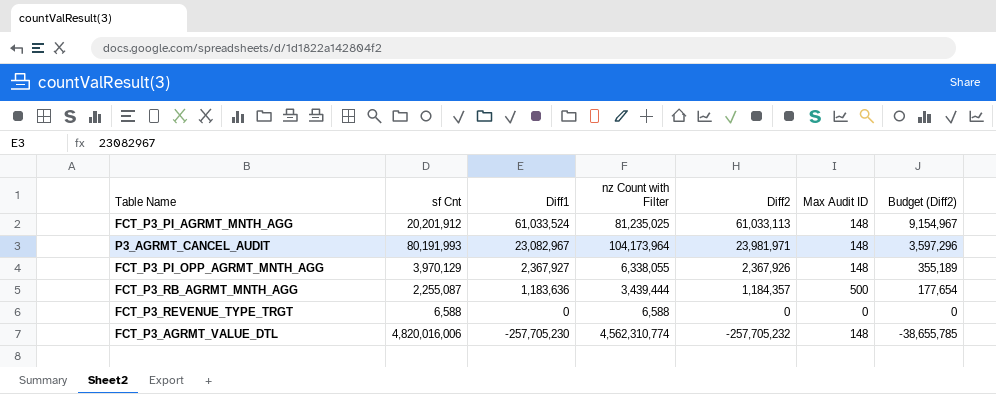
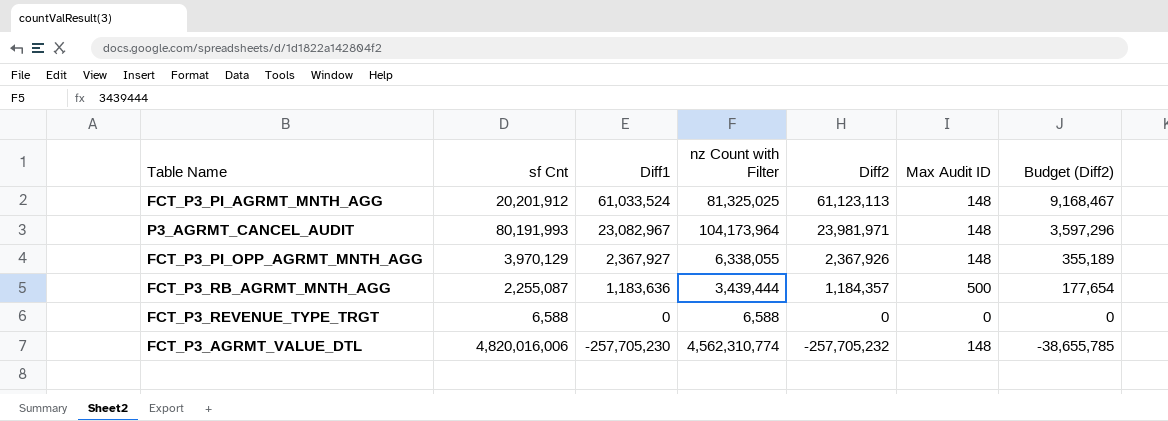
FCT_P3_PI_AGRMT_MNTH_AGG | nz Count with Filter: 81,235,025 -> 81,325,025
FCT_P3_PI_AGRMT_MNTH_AGG | Diff2: 61,033,113 -> 61,123,113
FCT_P3_PI_AGRMT_MNTH_AGG | Budget (Diff2): 9,154,967 -> 9,168,467

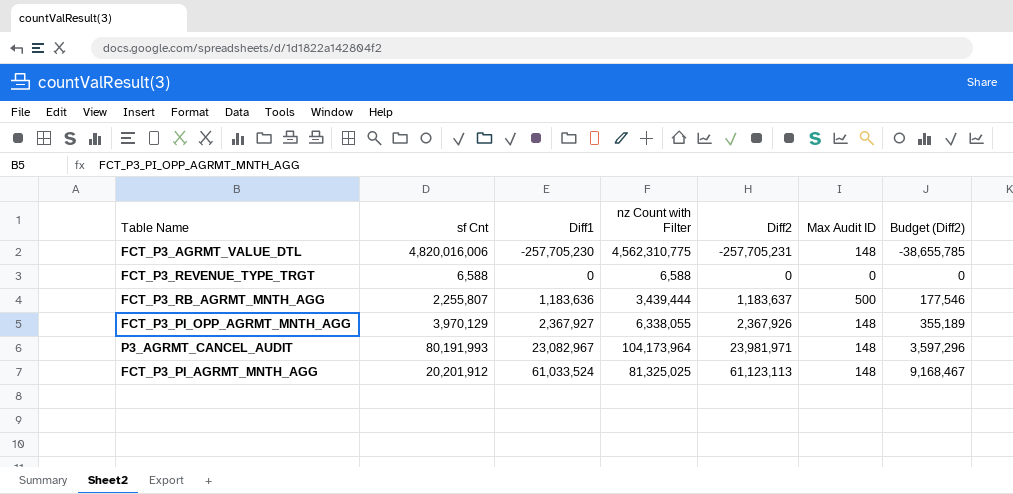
row order: Diff1 descending -> Diff1 ascending
FCT_P3_AGRMT_VALUE_DTL | nz Count with Filter: 4,562,310,774 -> 4,562,310,775
FCT_P3_AGRMT_VALUE_DTL | Diff2: -257,705,232 -> -257,705,231
FCT_P3_RB_AGRMT_MNTH_AGG | sf Cnt: 2,255,087 -> 2,255,807
FCT_P3_RB_AGRMT_MNTH_AGG | Diff2: 1,184,357 -> 1,183,637
FCT_P3_RB_AGRMT_MNTH_AGG | Budget (Diff2): 177,654 -> 177,546

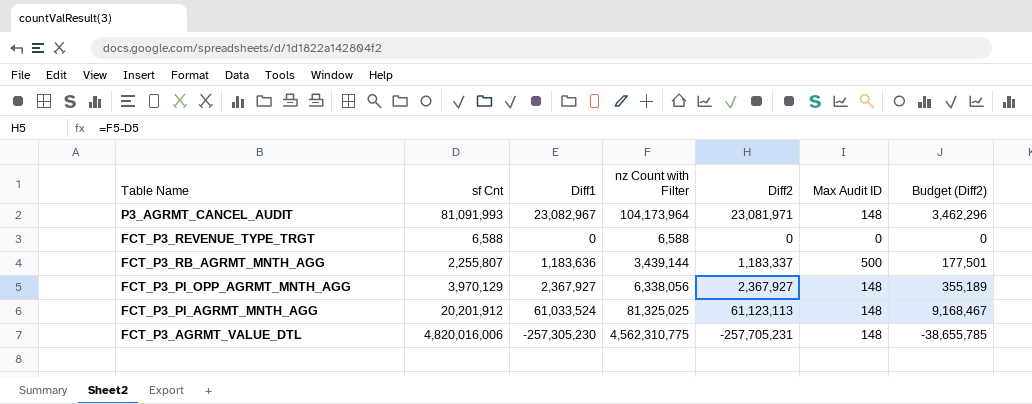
row order: Diff1 ascending -> Table Name descending
P3_AGRMT_CANCEL_AUDIT | sf Cnt: 80,191,993 -> 81,091,993
P3_AGRMT_CANCEL_AUDIT | Diff2: 23,981,971 -> 23,081,971
P3_AGRMT_CANCEL_AUDIT | Budget (Diff2): 3,597,296 -> 3,462,296
FCT_P3_RB_AGRMT_MNTH_AGG | nz Count with Filter: 3,439,444 -> 3,439,144
FCT_P3_RB_AGRMT_MNTH_AGG | Diff2: 1,183,637 -> 1,183,337
FCT_P3_RB_AGRMT_MNTH_AGG | Budget (Diff2): 177,546 -> 177,501
FCT_P3_PI_OPP_AGRMT_MNTH_AGG | nz Count with Filter: 6,338,055 -> 6,338,056
FCT_P3_PI_OPP_AGRMT_MNTH_AGG | Diff2: 2,367,926 -> 2,367,927
FCT_P3_AGRMT_VALUE_DTL | Diff1: -257,705,230 -> -257,305,230

